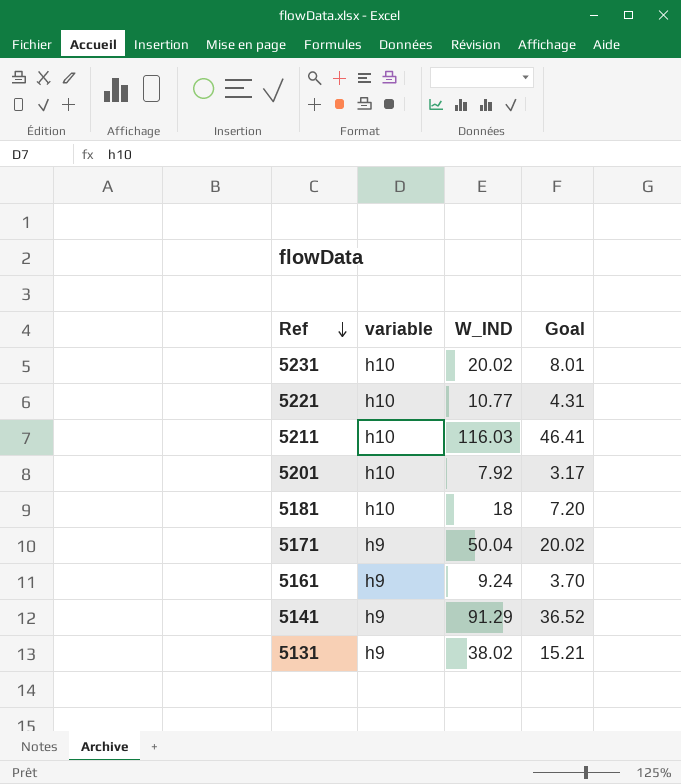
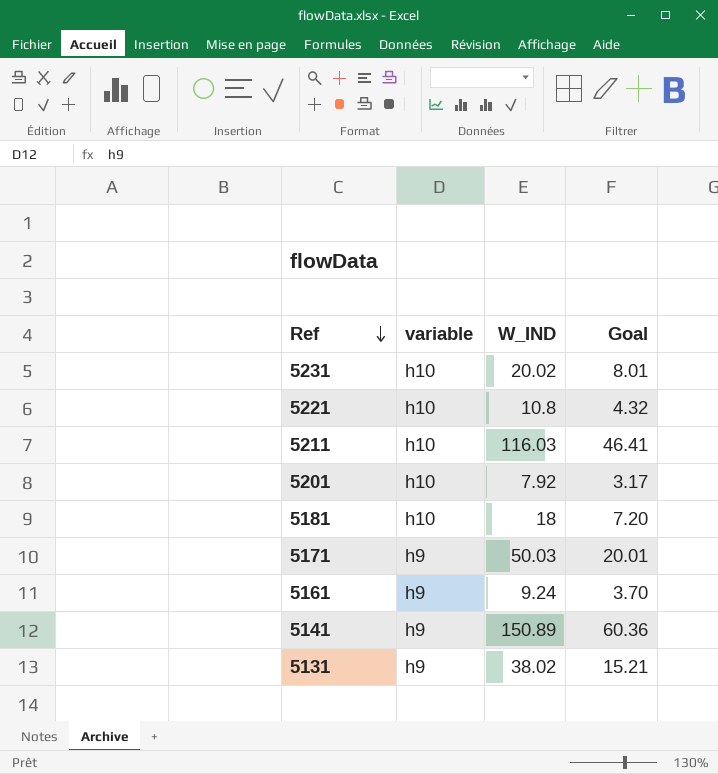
5221 | W_IND: 10.77 -> 10.8
5221 | Goal: 4.31 -> 4.32
5171 | W_IND: 50.04 -> 50.03
5171 | Goal: 20.02 -> 20.01
5141 | W_IND: 91.29 -> 150.89
5141 | Goal: 36.52 -> 60.36

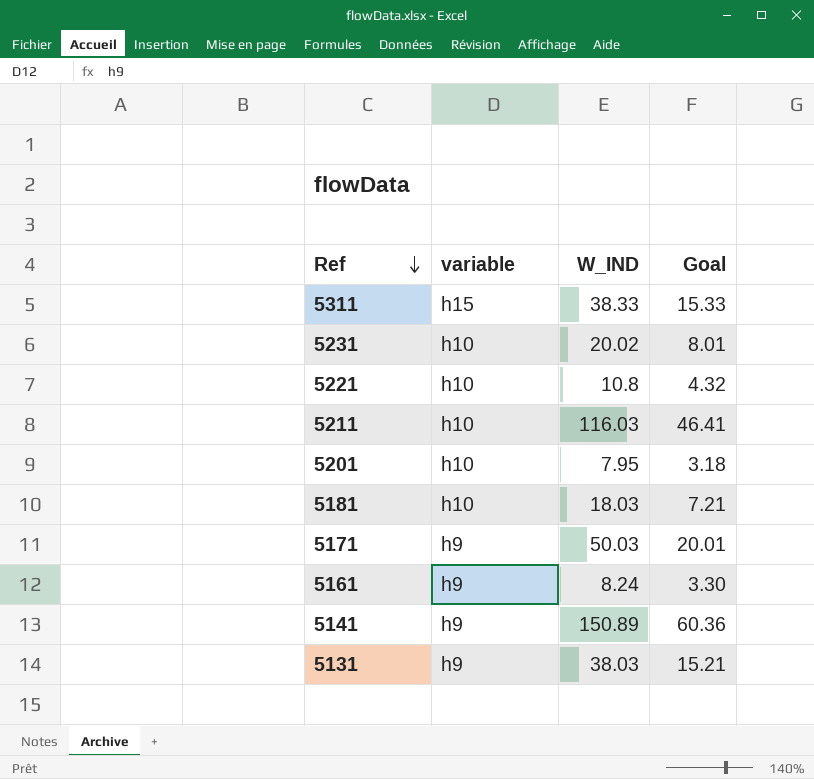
row 5311: none -> h15 | 38.33 | 15.33
5201 | W_IND: 7.92 -> 7.95
5201 | Goal: 3.17 -> 3.18
5181 | W_IND: 18 -> 18.03
5181 | Goal: 7.20 -> 7.21
5161 | W_IND: 9.24 -> 8.24
5161 | Goal: 3.70 -> 3.30
5131 | W_IND: 38.02 -> 38.03

